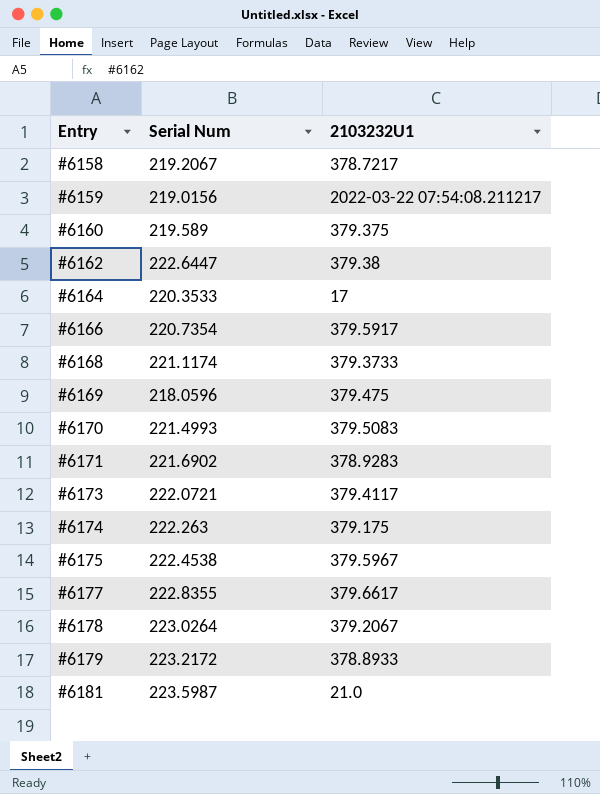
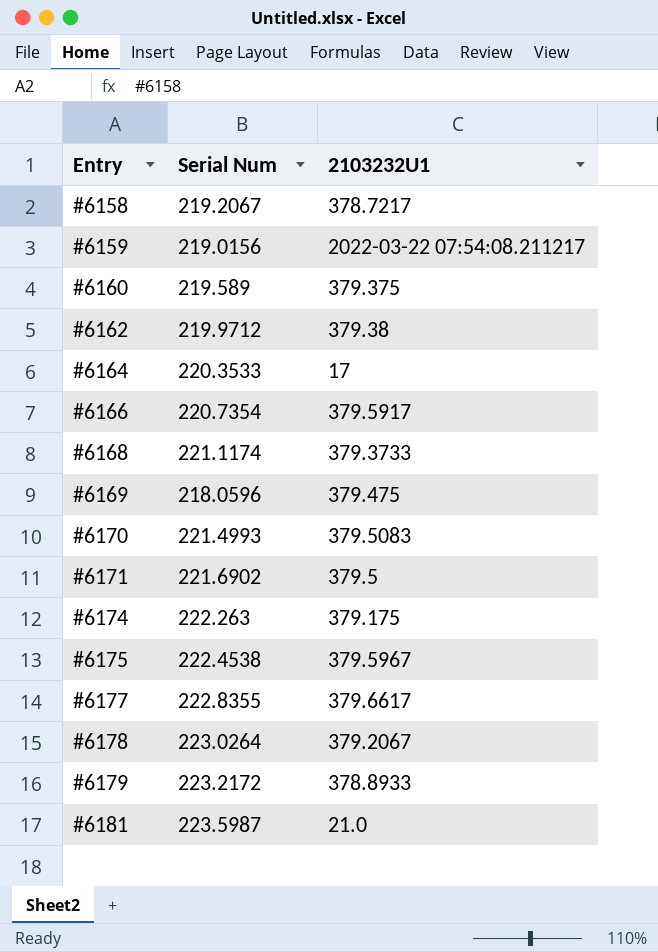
row #6173: 222.0721 | 379.4117 -> none
#6162 | Serial Num: 222.6447 -> 219.9712
#6171 | 2103232U1: 378.9283 -> 379.5

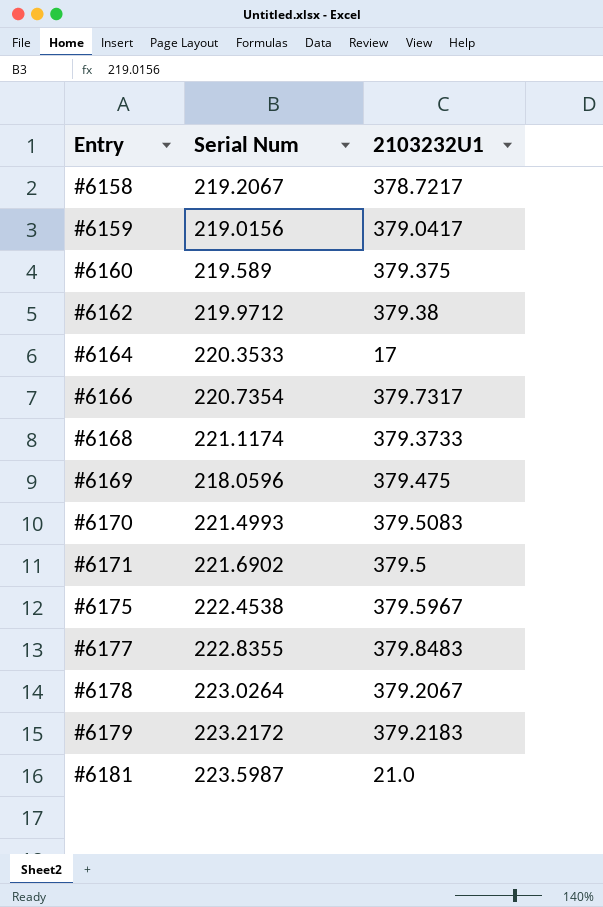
row #6174: 222.263 | 379.175 -> none
#6159 | 2103232U1: 2022-03-22 07:54:08.211217 -> 379.0417
#6166 | 2103232U1: 379.5917 -> 379.7317
#6177 | 2103232U1: 379.6617 -> 379.8483
#6179 | 2103232U1: 378.8933 -> 379.2183

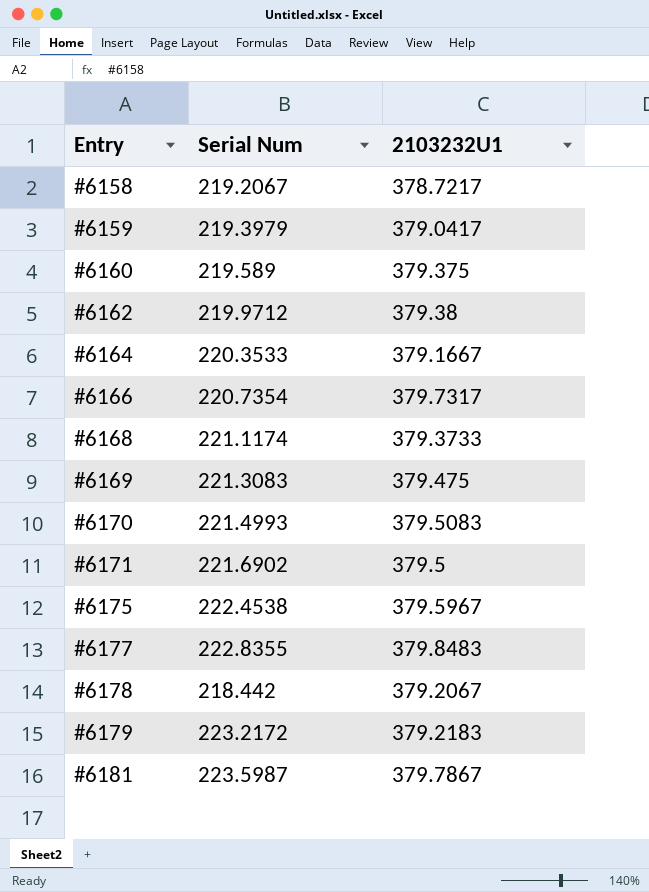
#6159 | Serial Num: 219.0156 -> 219.3979
#6164 | 2103232U1: 17 -> 379.1667
#6169 | Serial Num: 218.0596 -> 221.3083
#6178 | Serial Num: 223.0264 -> 218.442
#6181 | 2103232U1: 21.0 -> 379.7867

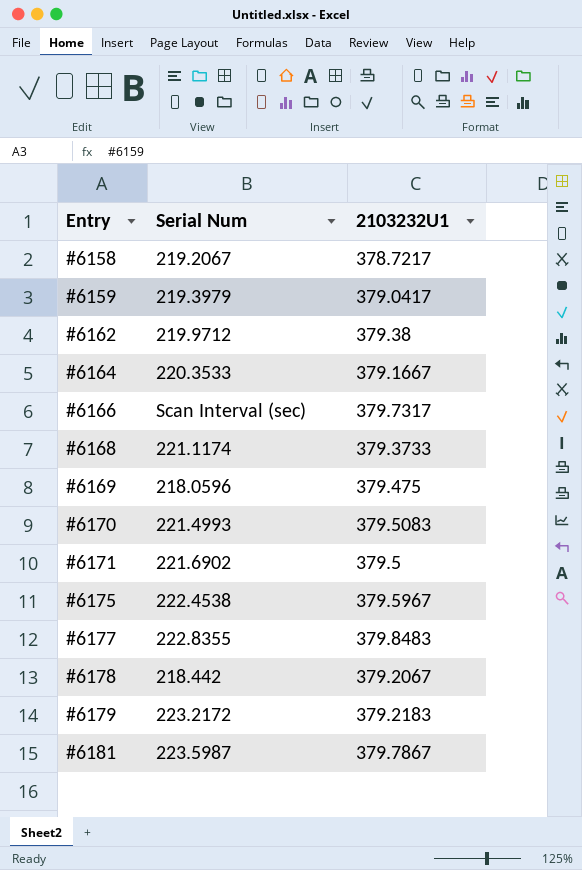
row #6160: 219.589 | 379.375 -> none
#6166 | Serial Num: 220.7354 -> Scan Interval (sec)
#6169 | Serial Num: 221.3083 -> 218.0596

